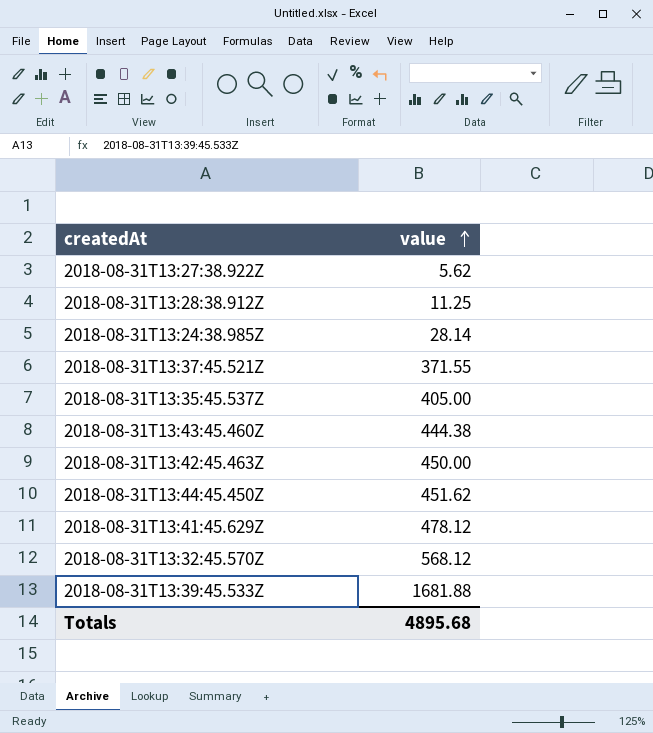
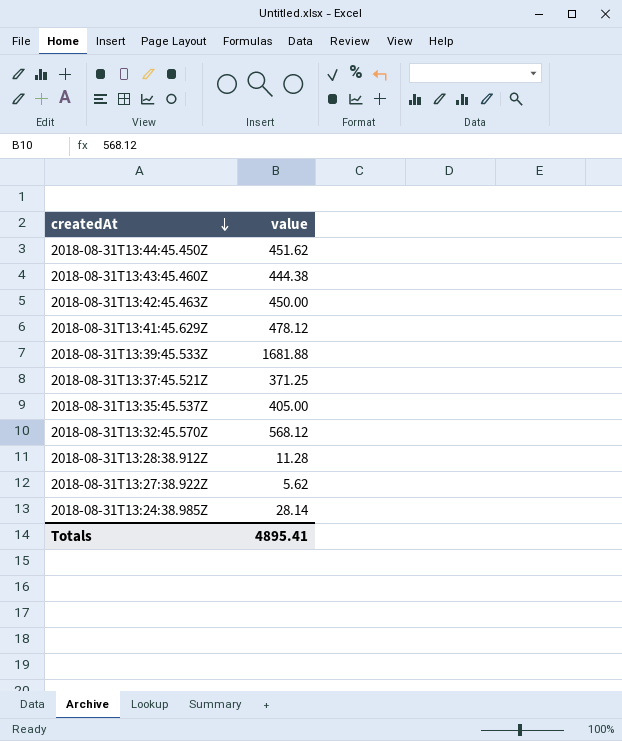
row order: value ascending -> createdAt descending
2018-08-31T13:37:45.521Z | value: 371.55 -> 371.25
2018-08-31T13:28:38.912Z | value: 11.25 -> 11.28
Totals | value: 4895.68 -> 4895.41

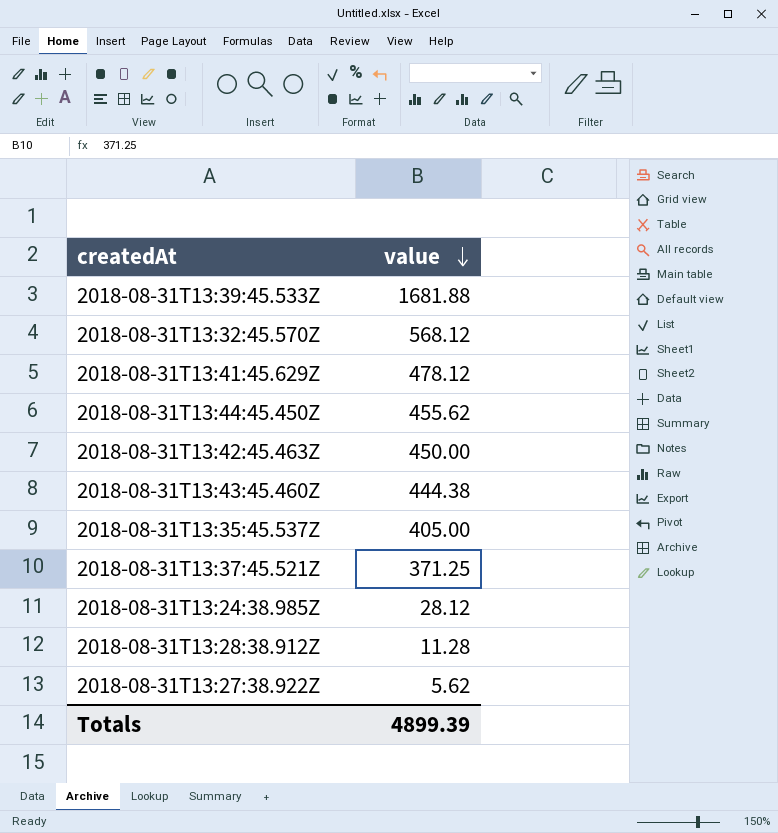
row order: createdAt descending -> value descending
2018-08-31T13:44:45.450Z | value: 451.62 -> 455.62
2018-08-31T13:24:38.985Z | value: 28.14 -> 28.12
Totals | value: 4895.41 -> 4899.39

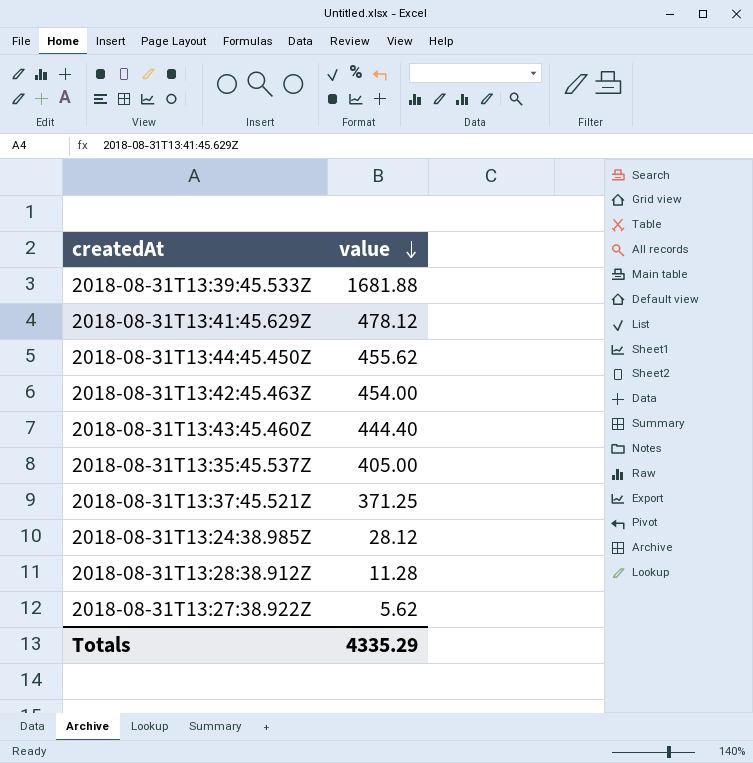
row 2018-08-31T13:32:45.570Z: 568.12 -> none
2018-08-31T13:42:45.463Z | value: 450.00 -> 454.00
2018-08-31T13:43:45.460Z | value: 444.38 -> 444.40
Totals | value: 4899.39 -> 4335.29

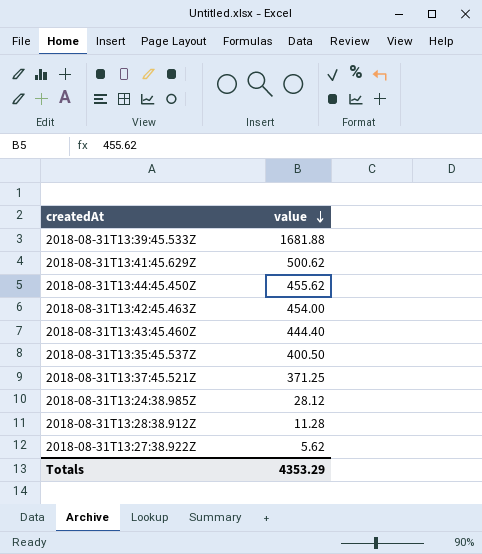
2018-08-31T13:41:45.629Z | value: 478.12 -> 500.62
2018-08-31T13:35:45.537Z | value: 405.00 -> 400.50
Totals | value: 4335.29 -> 4353.29

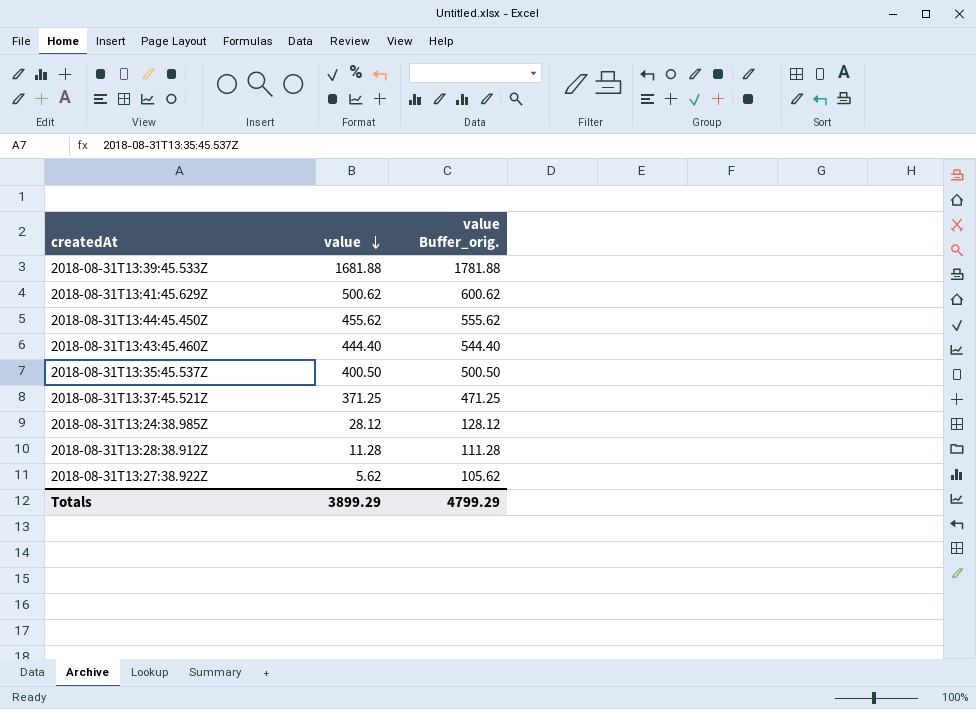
column value Buffer_orig. | formula: none -> [value] + 100
row 2018-08-31T13:42:45.463Z: 454.00 -> none
Totals | value: 4353.29 -> 3899.29

